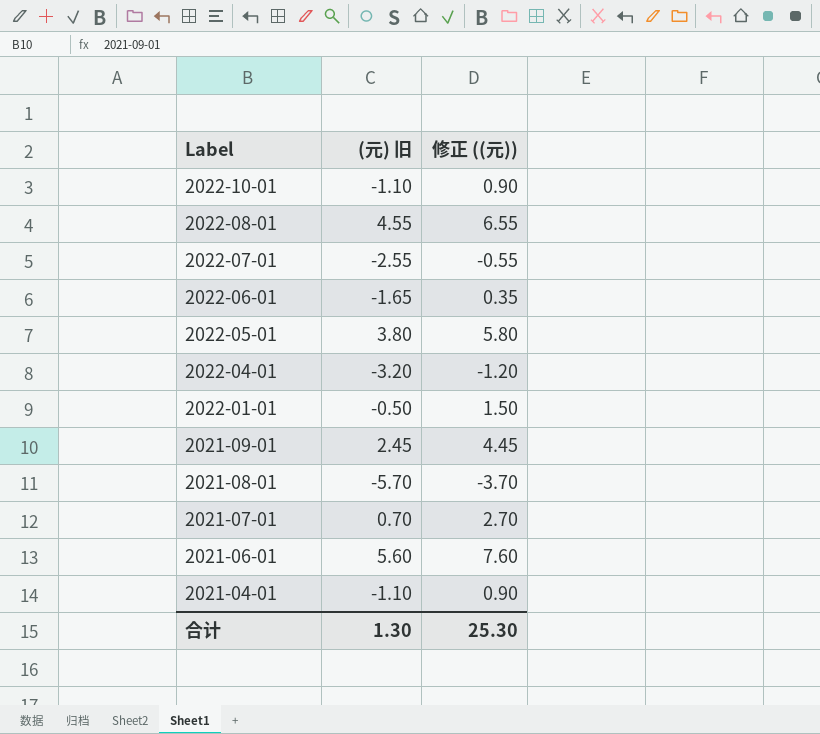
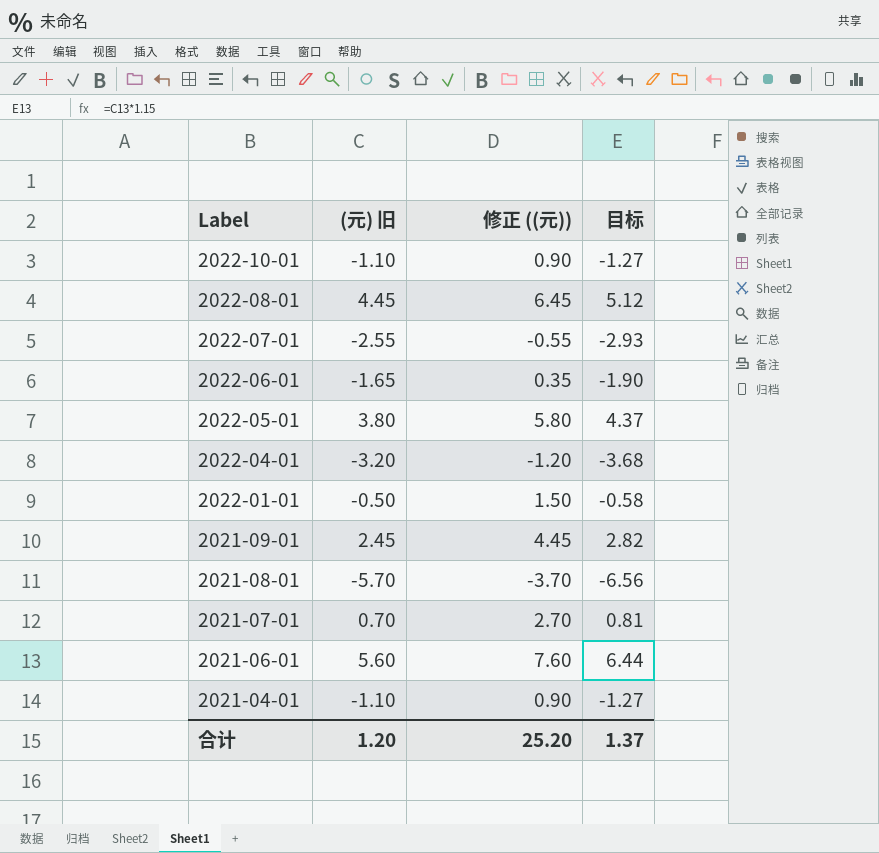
column 目标 | formula: none -> [(元) 旧] * 1.15
2022-08-01 | (元) 旧: 4.55 -> 4.45
2022-08-01 | 修正 ((元)): 6.55 -> 6.45
合计 | (元) 旧: 1.30 -> 1.20
合计 | 修正 ((元)): 25.30 -> 25.20

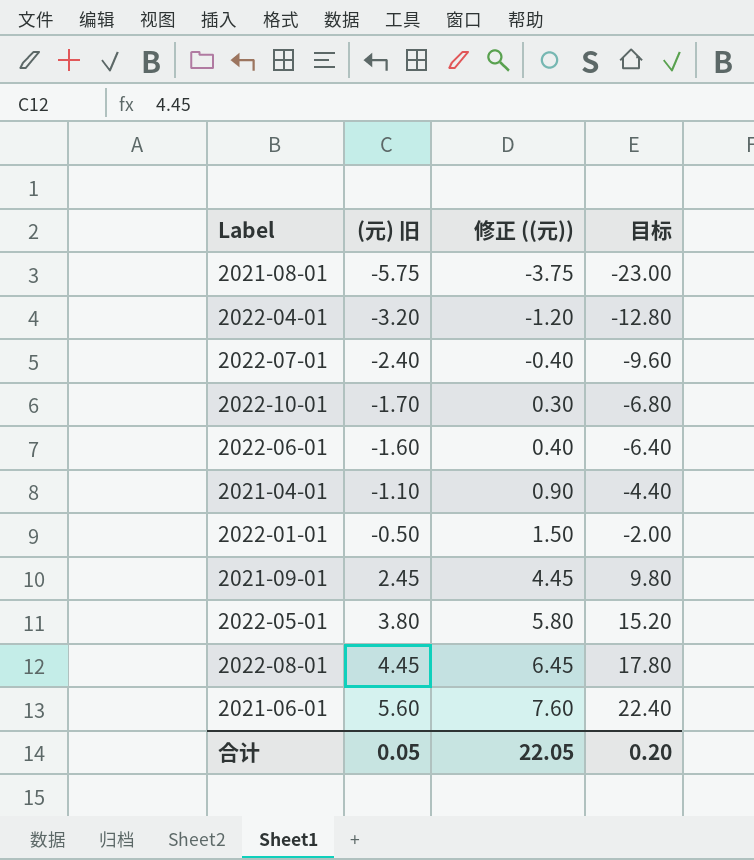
row order: Label descending -> (元) 旧 ascending
column 目标 | formula: [(元) 旧] * 1.15 -> [(元) 旧] * 4
row 2021-07-01: 0.70 | 2.70 | 0.81 -> none
2021-08-01 | (元) 旧: -5.70 -> -5.75
2021-08-01 | 修正 ((元)): -3.70 -> -3.75
2022-07-01 | (元) 旧: -2.55 -> -2.40
2022-07-01 | 修正 ((元)): -0.55 -> -0.40
2022-10-01 | (元) 旧: -1.10 -> -1.70
2022-10-01 | 修正 ((元)): 0.90 -> 0.30
2022-06-01 | (元) 旧: -1.65 -> -1.60
2022-06-01 | 修正 ((元)): 0.35 -> 0.40
合计 | (元) 旧: 1.20 -> 0.05
合计 | 修正 ((元)): 25.20 -> 22.05
合计 | 目标: 1.37 -> 0.20

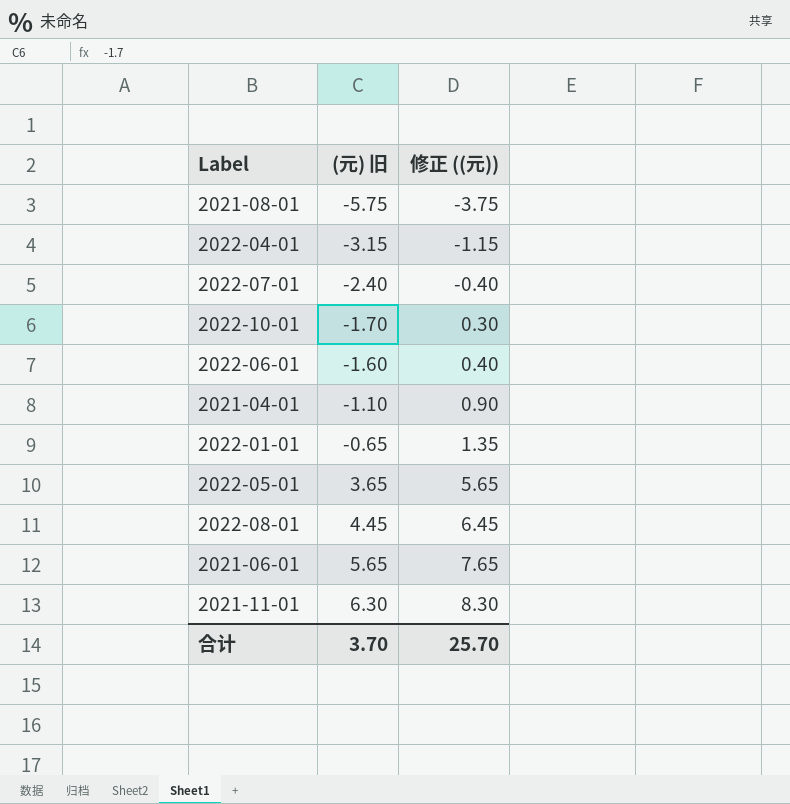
column 目标 | formula: [(元) 旧] * 4 -> none
row 2021-09-01: 2.45 | 4.45 | 9.80 -> none
2022-04-01 | (元) 旧: -3.20 -> -3.15
2022-04-01 | 修正 ((元)): -1.20 -> -1.15
2022-01-01 | (元) 旧: -0.50 -> -0.65
2022-01-01 | 修正 ((元)): 1.50 -> 1.35
2022-05-01 | (元) 旧: 3.80 -> 3.65
2022-05-01 | 修正 ((元)): 5.80 -> 5.65
2021-06-01 | (元) 旧: 5.60 -> 5.65
2021-06-01 | 修正 ((元)): 7.60 -> 7.65
row 2021-11-01: none -> 6.30 | 8.30
合计 | (元) 旧: 0.05 -> 3.70
合计 | 修正 ((元)): 22.05 -> 25.70

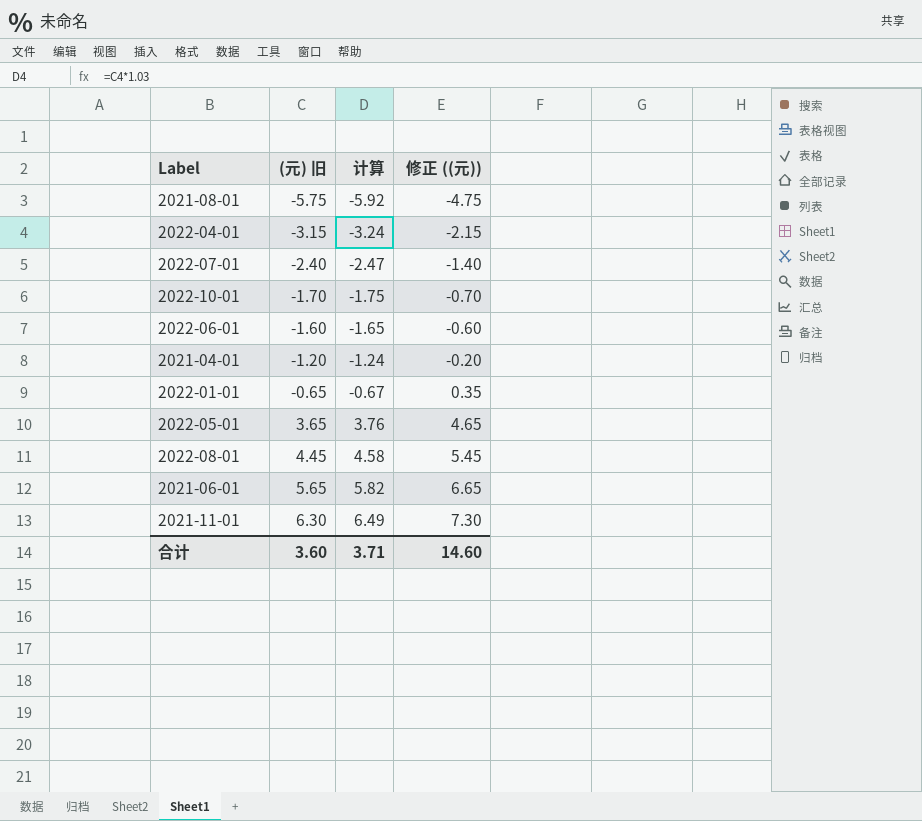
column 计算 | formula: none -> [(元) 旧] * 1.03
column 修正 ((元)) | formula: [(元) 旧] + 2 -> [(元) 旧] + 1
2021-04-01 | (元) 旧: -1.10 -> -1.20
合计 | (元) 旧: 3.70 -> 3.60
合计 | 修正 ((元)): 25.70 -> 14.60

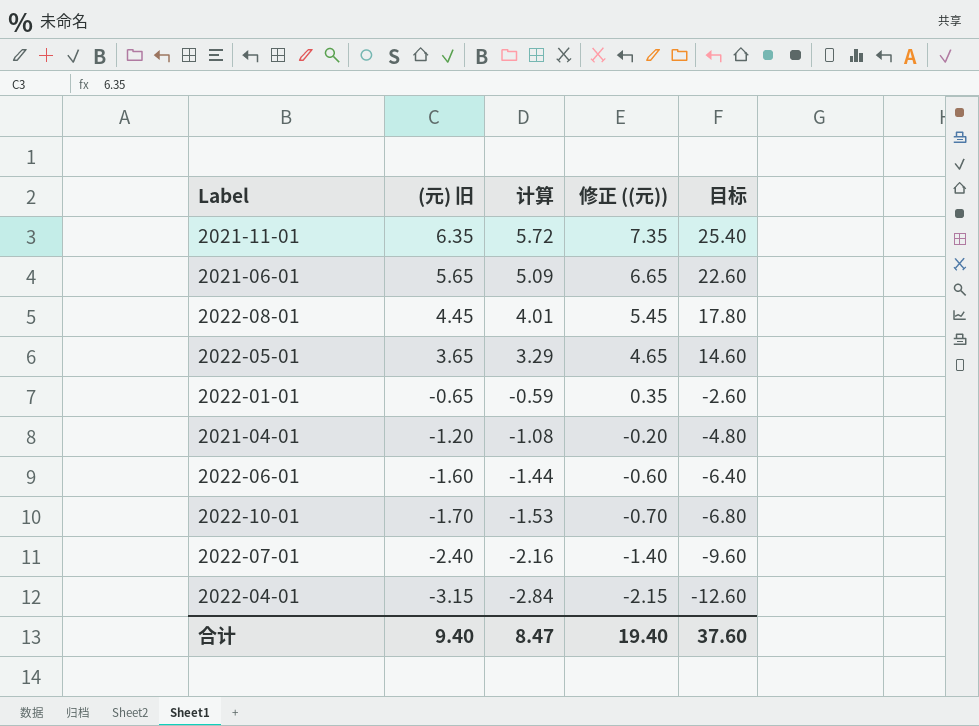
row order: (元) 旧 ascending -> (元) 旧 descending
column 计算 | formula: [(元) 旧] * 1.03 -> [(元) 旧] * 0.9
column 目标 | formula: none -> [(元) 旧] * 4
row 2021-08-01: -5.75 | -5.92 | -4.75 -> none
2021-11-01 | (元) 旧: 6.30 -> 6.35
2021-11-01 | 修正 ((元)): 7.30 -> 7.35
合计 | (元) 旧: 3.60 -> 9.40
合计 | 计算: 3.71 -> 8.47
合计 | 修正 ((元)): 14.60 -> 19.40

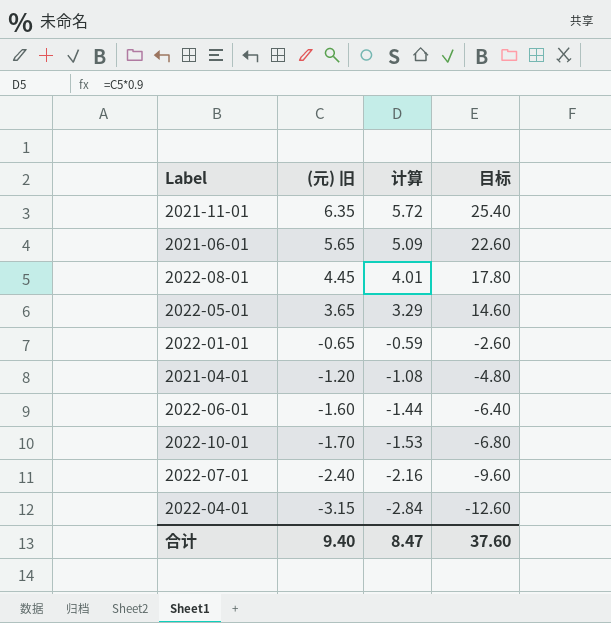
column 修正 ((元)) | formula: [(元) 旧] + 1 -> none

